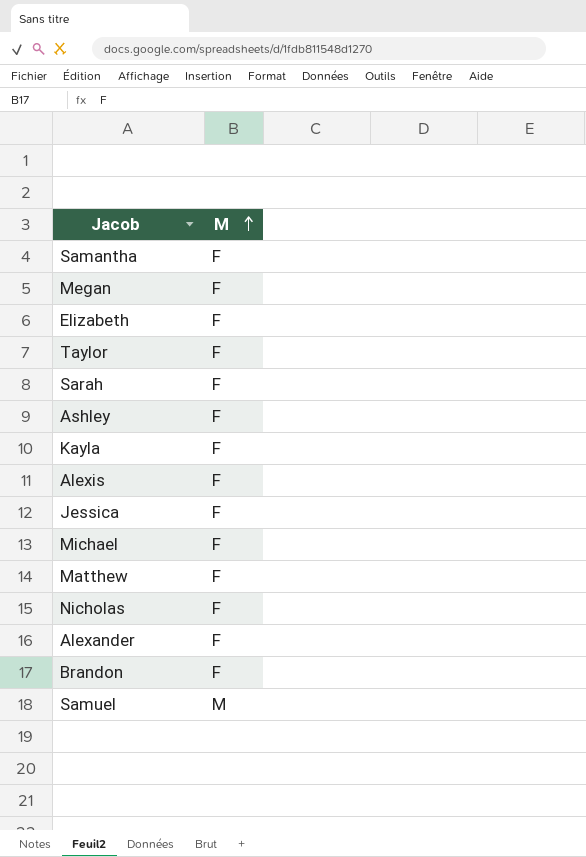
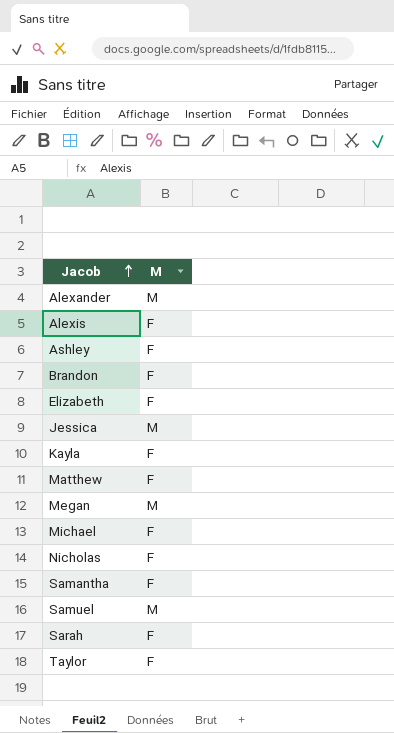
row order: M ascending -> Jacob ascending
Alexander | M: F -> M
Jessica | M: F -> M
Megan | M: F -> M

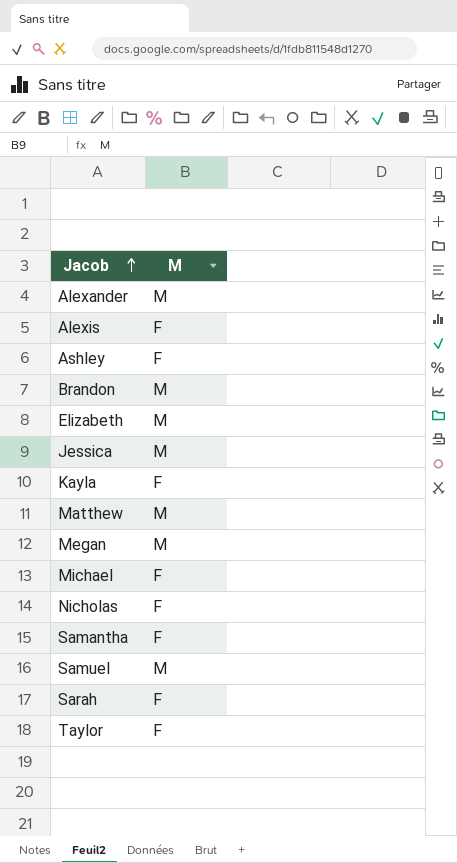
Brandon | M: F -> M
Elizabeth | M: F -> M
Matthew | M: F -> M

